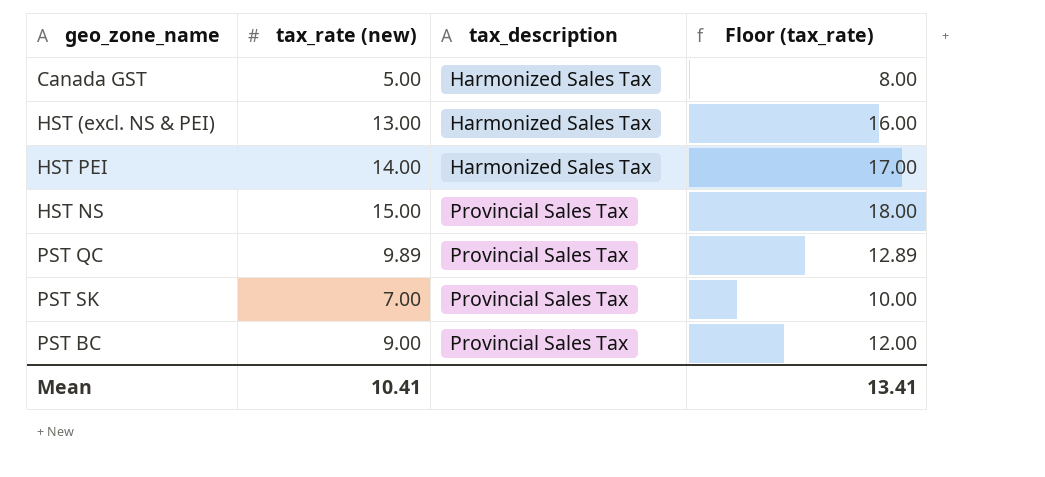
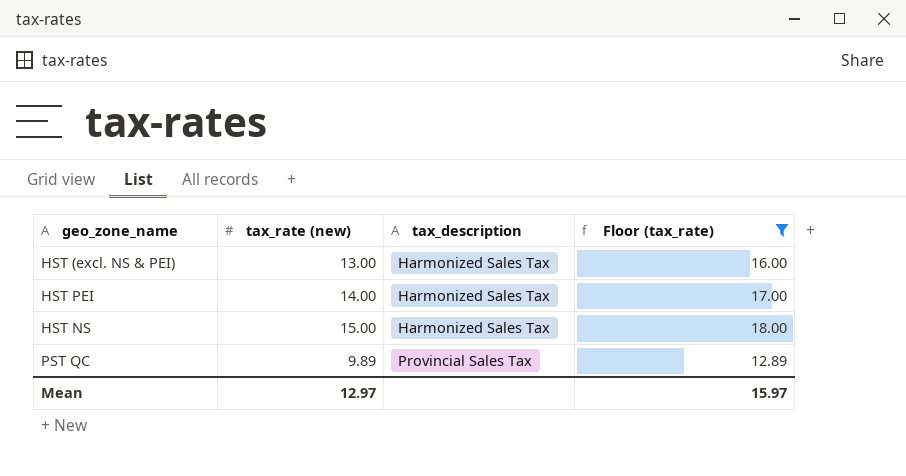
filter: none -> Floor (tax_rate) >= 12.89
HST NS | tax_description: Provincial Sales Tax -> Harmonized Sales Tax
Mean | tax_rate (new): 10.41 -> 12.97
Mean | Floor (tax_rate): 13.41 -> 15.97

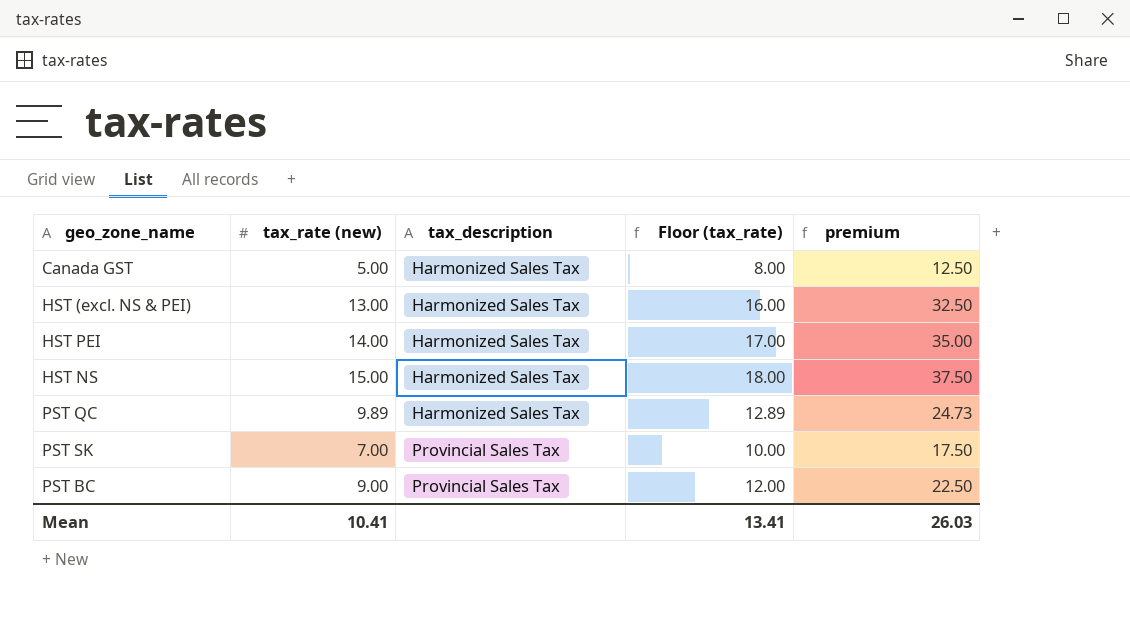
filter: Floor (tax_rate) >= 12.89 -> none
column premium | formula: none -> [tax_rate (new)] * 2.5
PST QC | tax_description: Provincial Sales Tax -> Harmonized Sales Tax
Mean | tax_rate (new): 12.97 -> 10.41
Mean | Floor (tax_rate): 15.97 -> 13.41

